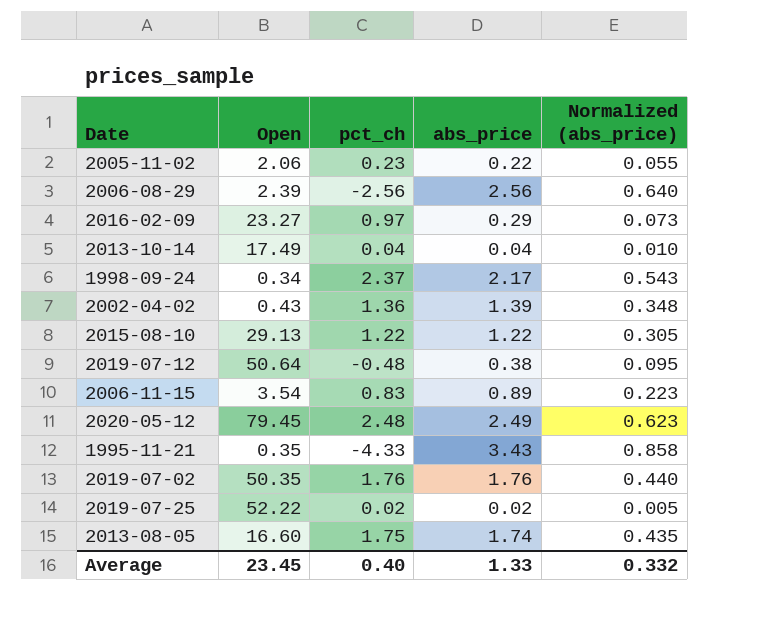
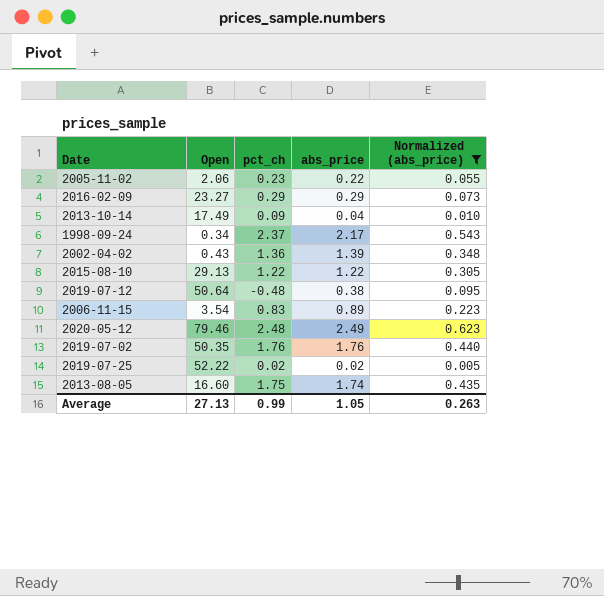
filter: none -> Normalized (abs_price) <= 0.623
2016-02-09 | pct_ch: 0.97 -> 0.29
2013-10-14 | pct_ch: 0.04 -> 0.09
2020-05-12 | Open: 79.45 -> 79.46
Average | Open: 23.45 -> 27.13
Average | pct_ch: 0.40 -> 0.99
Average | abs_price: 1.33 -> 1.05
Average | Normalized (abs_price): 0.332 -> 0.263

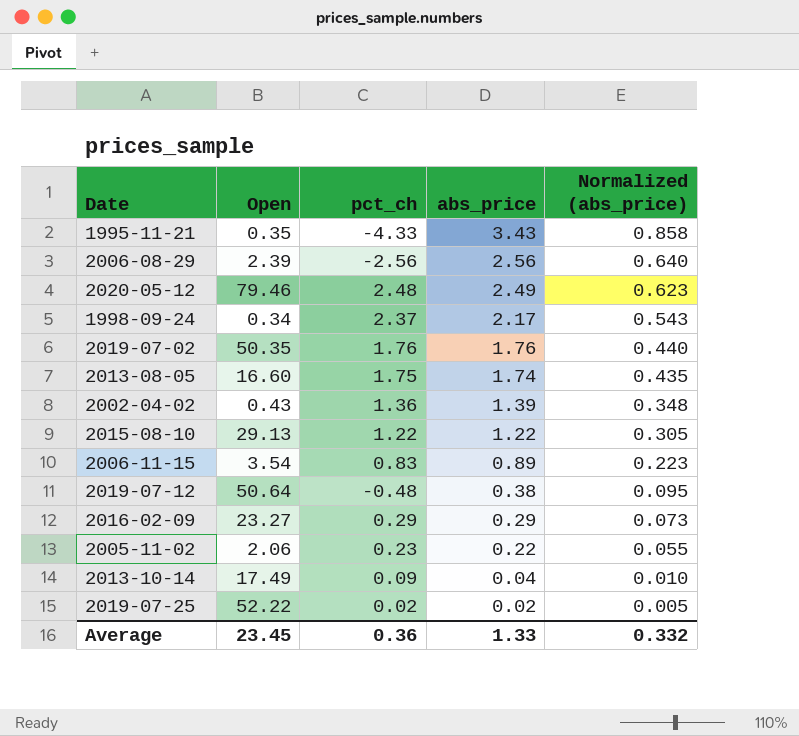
filter: Normalized (abs_price) <= 0.623 -> none
row order: none -> abs_price descending
Average | Open: 27.13 -> 23.45
Average | pct_ch: 0.99 -> 0.36
Average | abs_price: 1.05 -> 1.33
Average | Normalized (abs_price): 0.263 -> 0.332

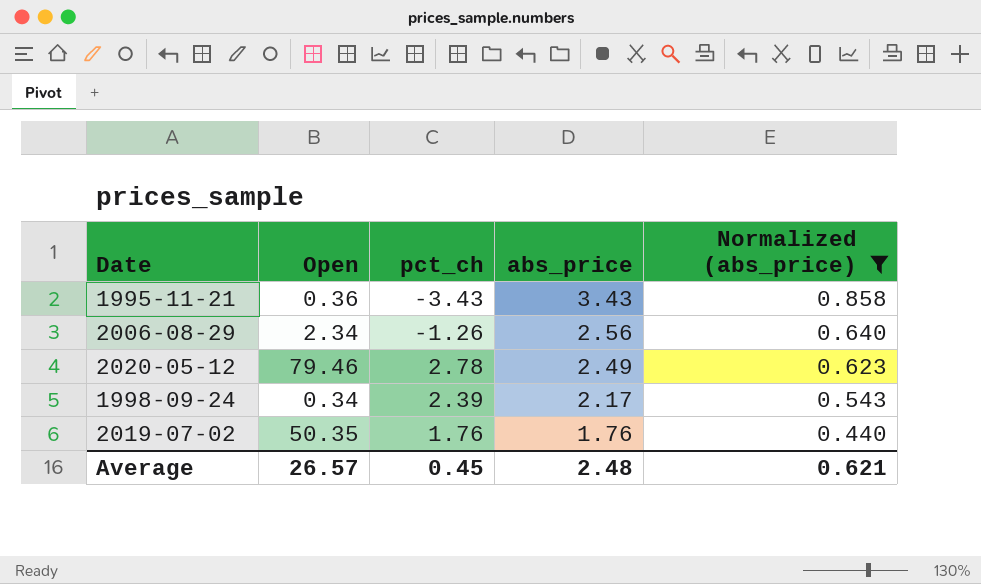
filter: none -> Normalized (abs_price) >= 0.440
1995-11-21 | Open: 0.35 -> 0.36
1995-11-21 | pct_ch: -4.33 -> -3.43
2006-08-29 | Open: 2.39 -> 2.34
2006-08-29 | pct_ch: -2.56 -> -1.26
2020-05-12 | pct_ch: 2.48 -> 2.78
1998-09-24 | pct_ch: 2.37 -> 2.39
Average | Open: 23.45 -> 26.57
Average | pct_ch: 0.36 -> 0.45
Average | abs_price: 1.33 -> 2.48
Average | Normalized (abs_price): 0.332 -> 0.621

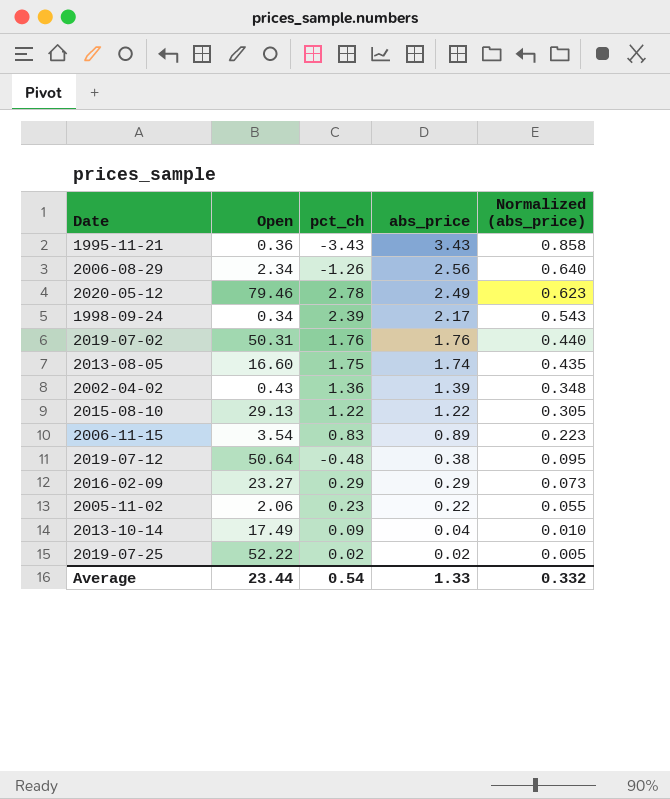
filter: Normalized (abs_price) >= 0.440 -> none
2019-07-02 | Open: 50.35 -> 50.31
Average | Open: 26.57 -> 23.44
Average | pct_ch: 0.45 -> 0.54
Average | abs_price: 2.48 -> 1.33
Average | Normalized (abs_price): 0.621 -> 0.332

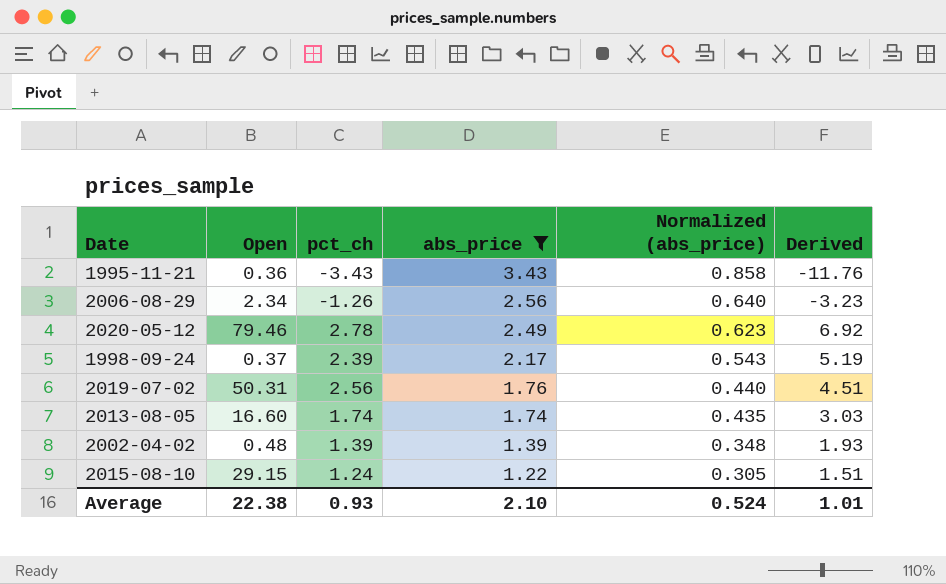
filter: none -> abs_price >= 1.22
column Derived | formula: none -> [pct_ch] * [abs_price]
1998-09-24 | Open: 0.34 -> 0.37
2019-07-02 | pct_ch: 1.76 -> 2.56
2013-08-05 | pct_ch: 1.75 -> 1.74
2002-04-02 | Open: 0.43 -> 0.48
2002-04-02 | pct_ch: 1.36 -> 1.39
2015-08-10 | Open: 29.13 -> 29.15
2015-08-10 | pct_ch: 1.22 -> 1.24
Average | Open: 23.44 -> 22.38
Average | pct_ch: 0.54 -> 0.93
Average | abs_price: 1.33 -> 2.10
Average | Normalized (abs_price): 0.332 -> 0.524

